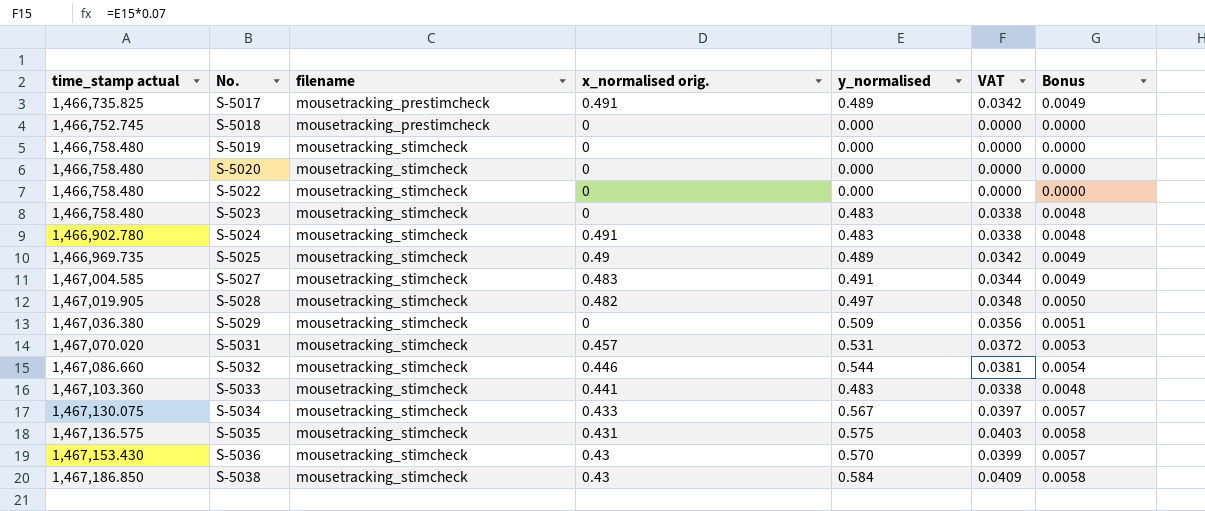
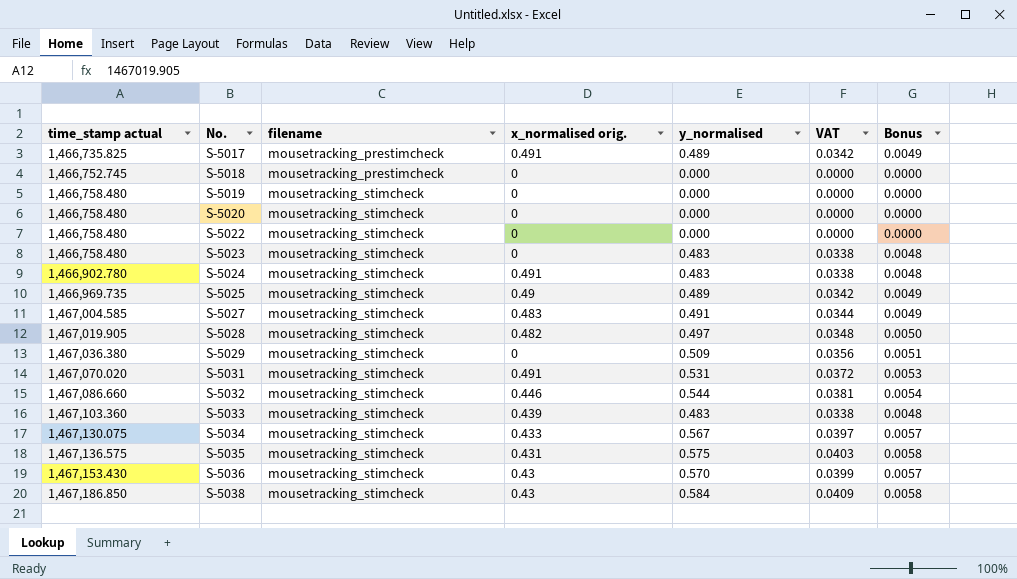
S-5031 | x_normalised orig.: 0.457 -> 0.491
S-5033 | x_normalised orig.: 0.441 -> 0.439

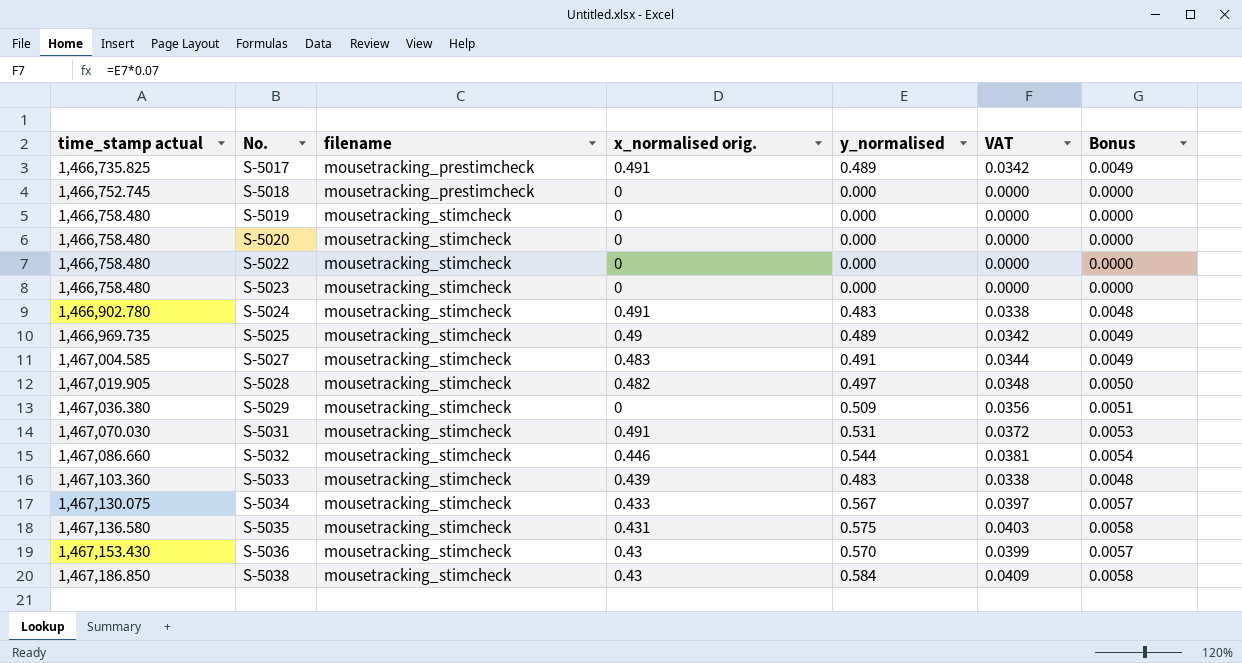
S-5023 | y_normalised: 0.483 -> 0.000
S-5023 | VAT: 0.0338 -> 0.0000
S-5023 | Bonus: 0.0048 -> 0.0000
S-5031 | time_stamp actual: 1,467,070.020 -> 1,467,070.030
S-5035 | time_stamp actual: 1,467,136.575 -> 1,467,136.580

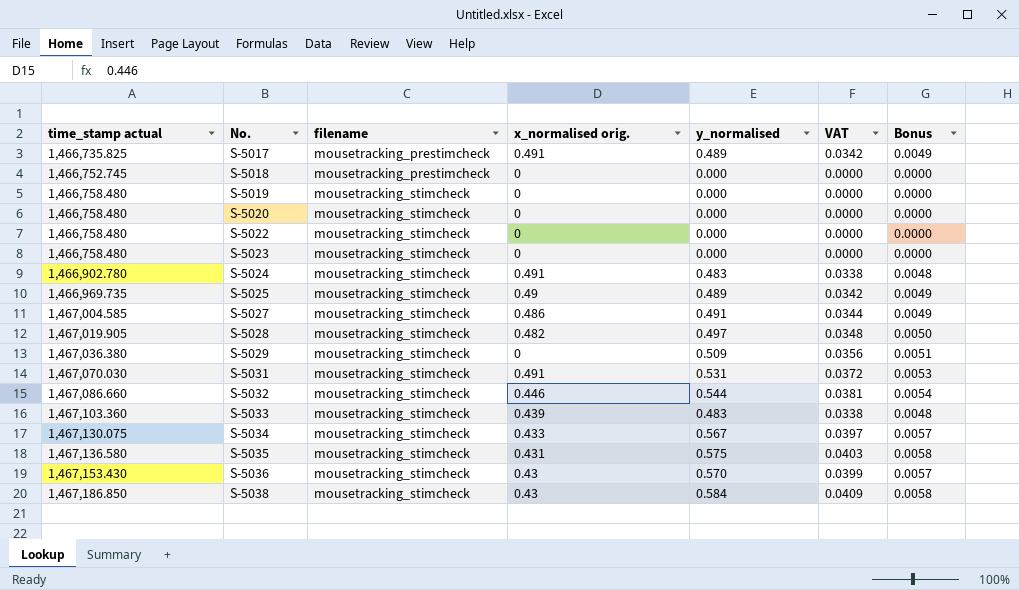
S-5027 | x_normalised orig.: 0.483 -> 0.486

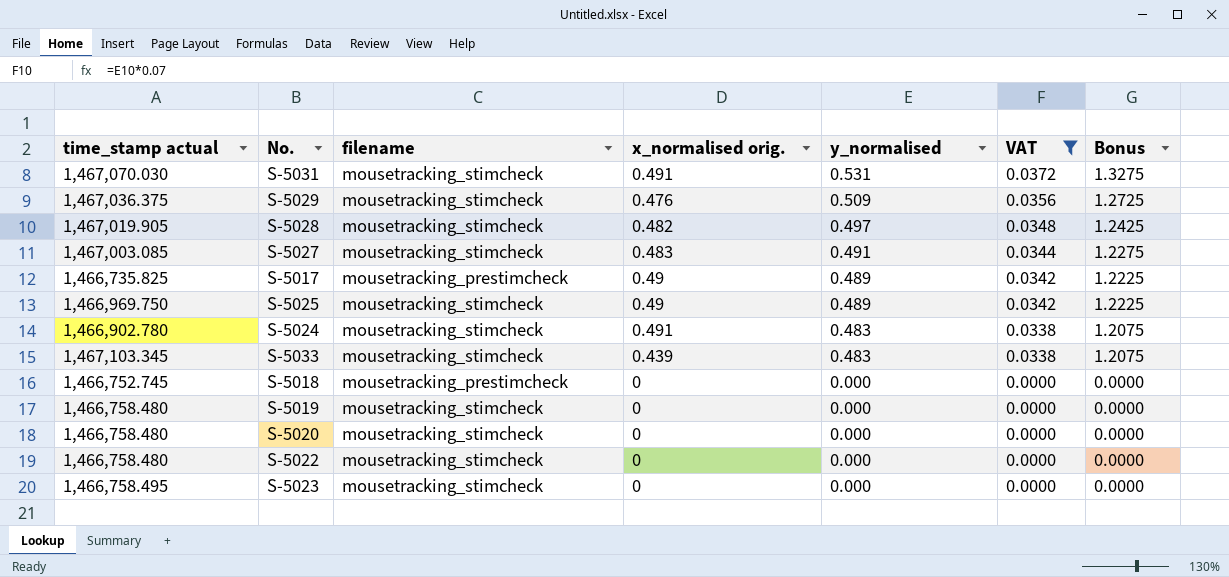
filter: none -> VAT <= 0.0372
row order: time_stamp actual ascending -> y_normalised descending
column Bonus | formula: [y_normalised] * 0.01 -> [y_normalised] * 2.5
S-5029 | time_stamp actual: 1,467,036.380 -> 1,467,036.375
S-5029 | x_normalised orig.: 0 -> 0.476
S-5027 | time_stamp actual: 1,467,004.585 -> 1,467,003.085
S-5027 | x_normalised orig.: 0.486 -> 0.483
S-5017 | x_normalised orig.: 0.491 -> 0.49
S-5025 | time_stamp actual: 1,466,969.735 -> 1,466,969.750
S-5033 | time_stamp actual: 1,467,103.360 -> 1,467,103.345
S-5023 | time_stamp actual: 1,466,758.480 -> 1,466,758.495

